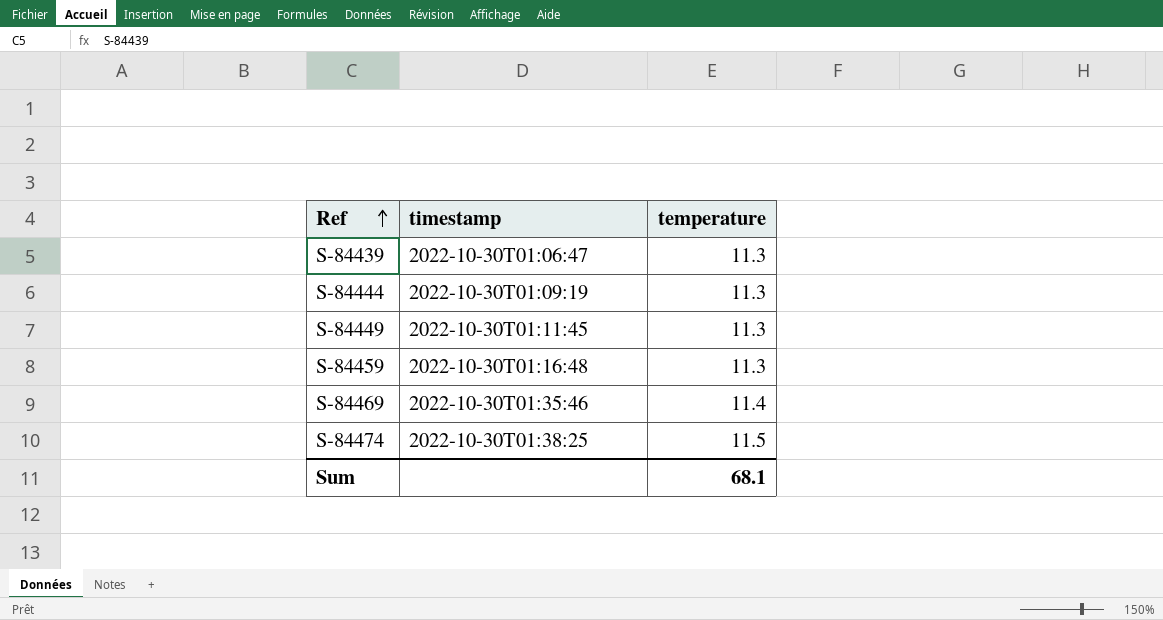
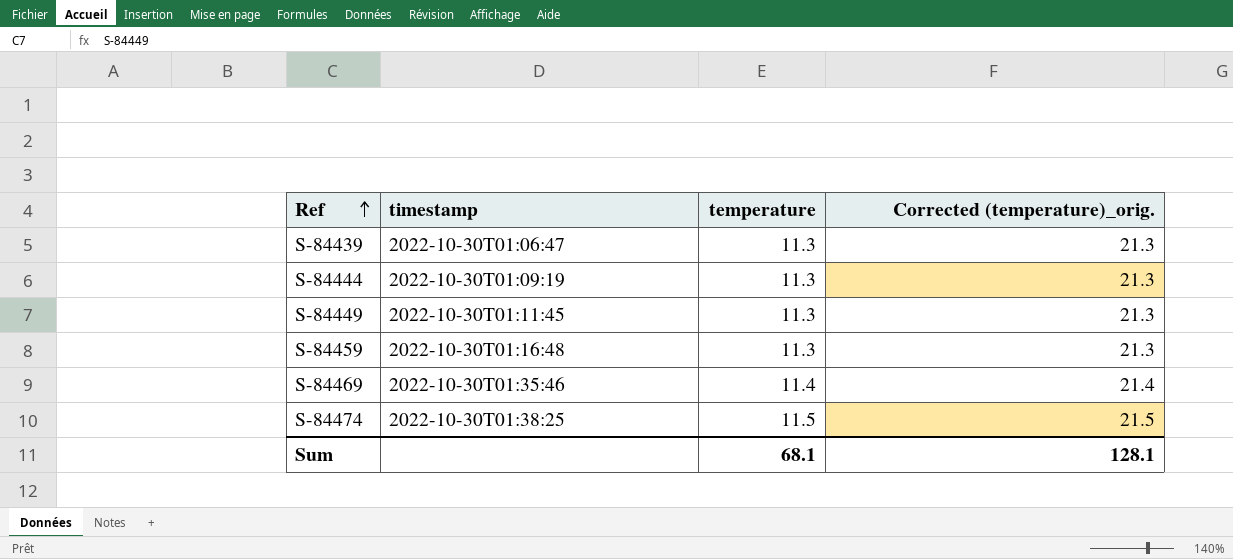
column Corrected (temperature)_orig. | formula: none -> [temperature] + 10

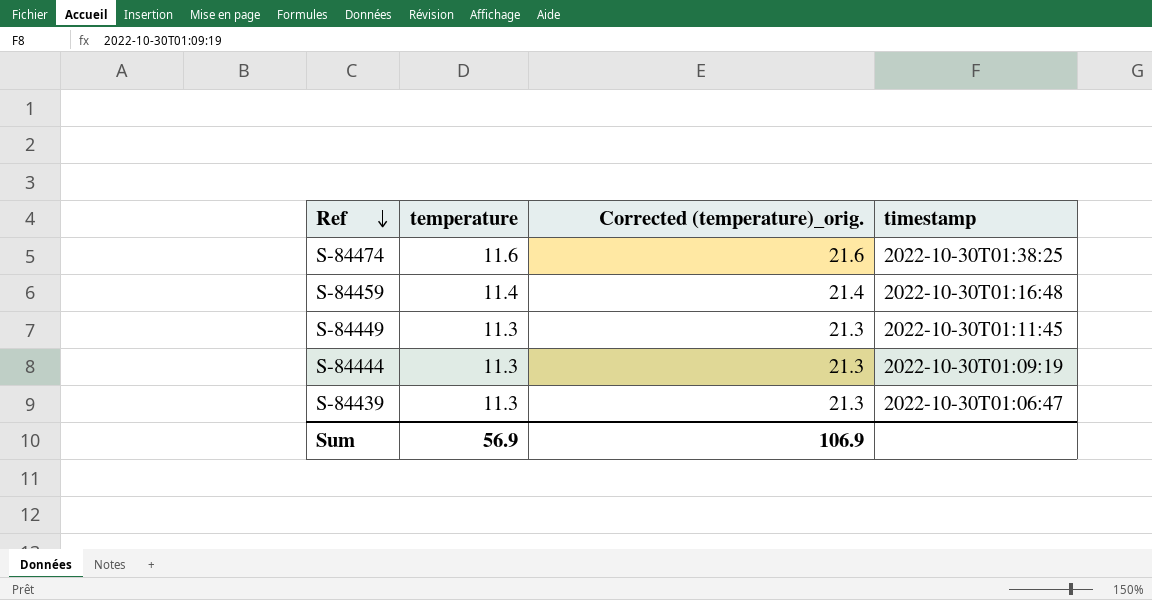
row order: Ref ascending -> Ref descending
column timestamp | position: 2 -> 4
row S-84469: 2022-10-30T01:35:46 | 11.4 | 21.4 -> none
S-84474 | temperature: 11.5 -> 11.6
S-84474 | Corrected (temperature)_orig.: 21.5 -> 21.6
S-84459 | temperature: 11.3 -> 11.4
S-84459 | Corrected (temperature)_orig.: 21.3 -> 21.4
Sum | temperature: 68.1 -> 56.9
Sum | Corrected (temperature)_orig.: 128.1 -> 106.9

